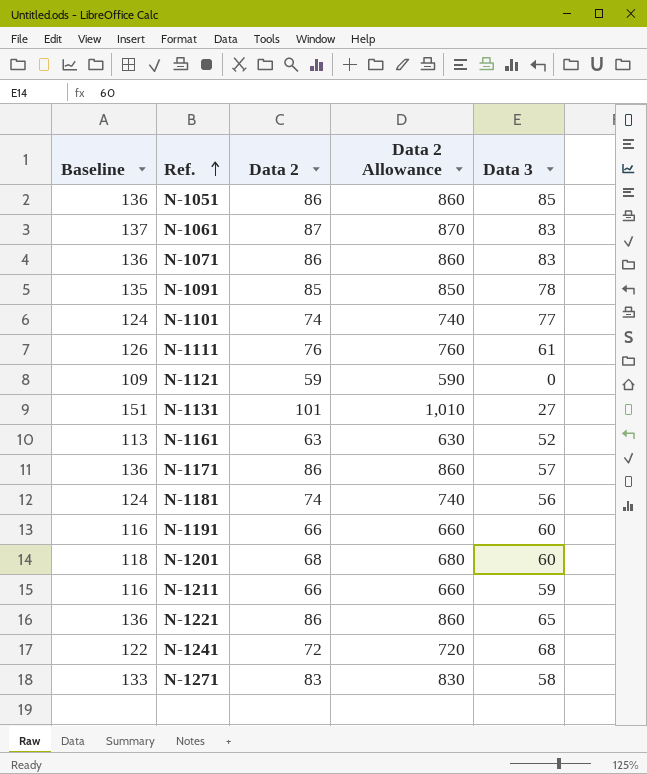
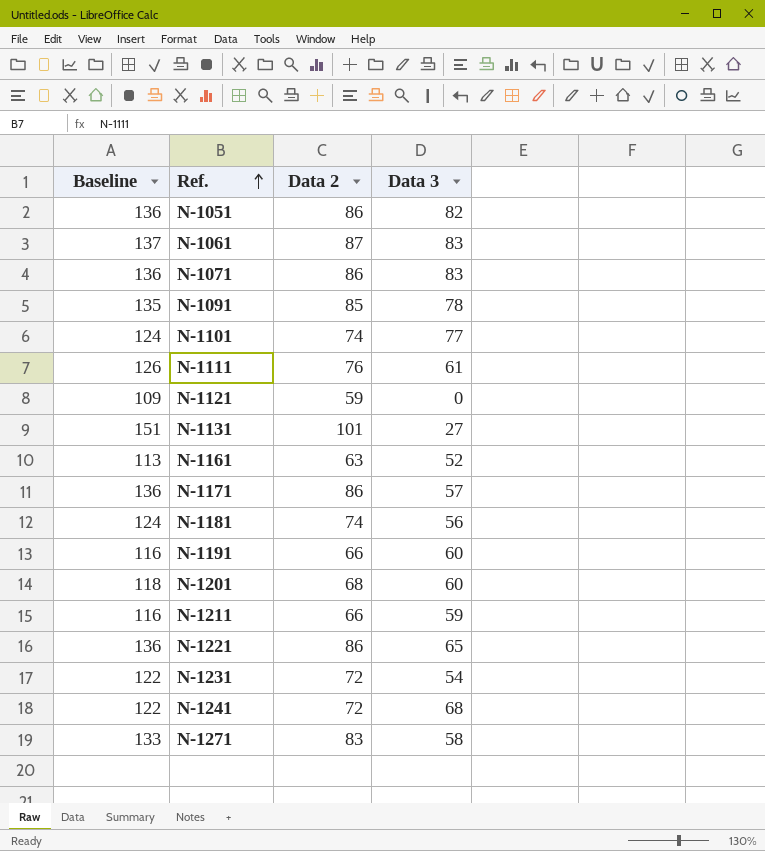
column Data 2 Allowance | formula: [Data 2] * 10 -> none
N-1051 | Data 3: 85 -> 82
row N-1231: none -> 122 | 72 | 54

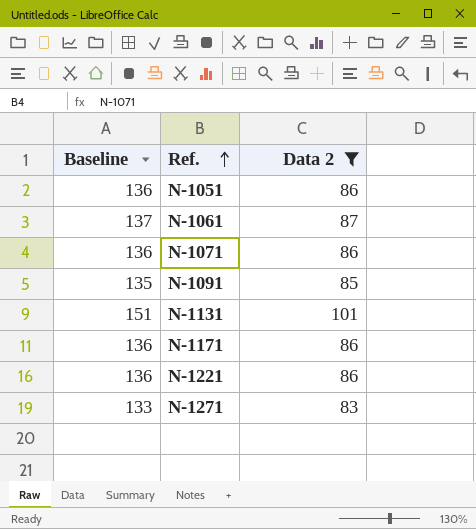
filter: none -> Data 2 >= 83
column Data 3 | position: 4 -> none

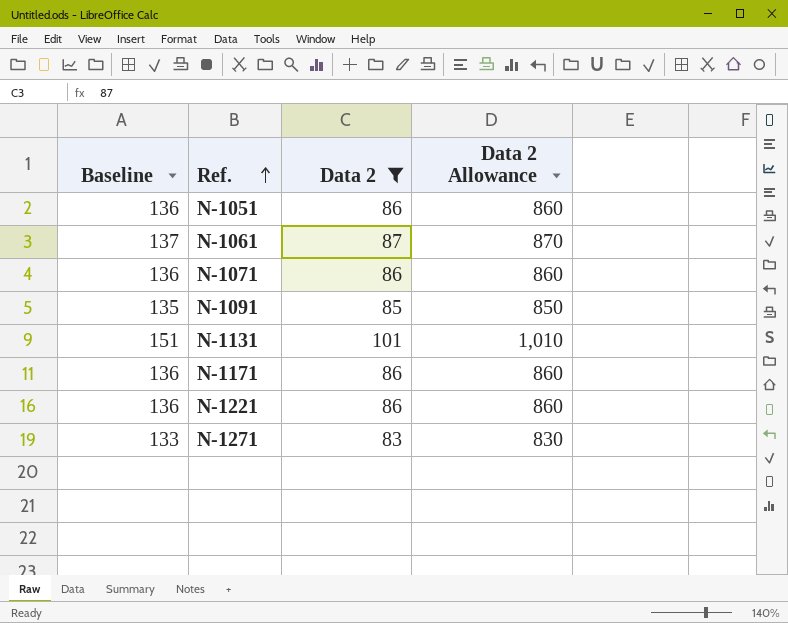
column Data 2 Allowance | formula: none -> [Data 2] * 10

